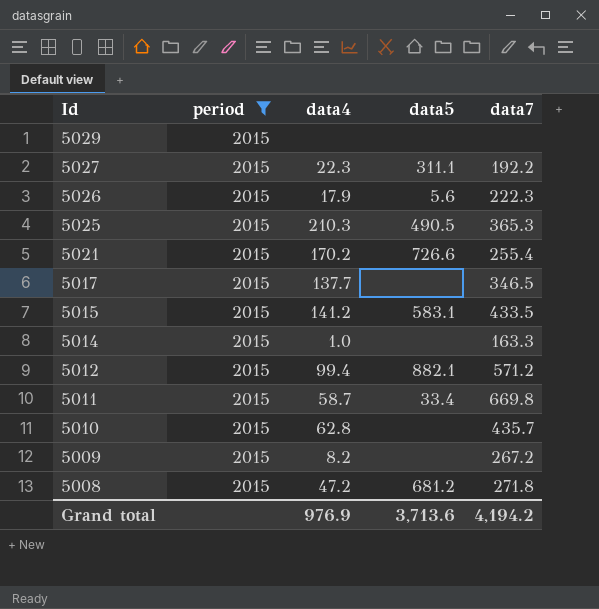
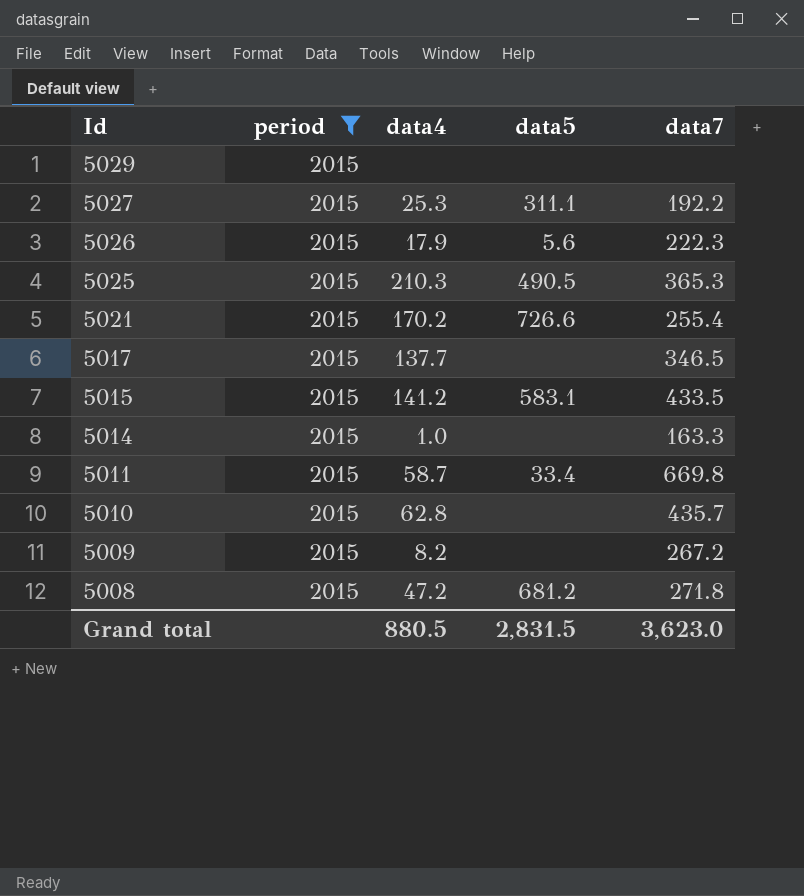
row 5012: 2015 | 99.4 | 882.1 | 571.2 -> none
5027 | data4: 22.3 -> 25.3
Grand total | data4: 976.9 -> 880.5
Grand total | data5: 3,713.6 -> 2,831.5
Grand total | data7: 4,194.2 -> 3,623.0

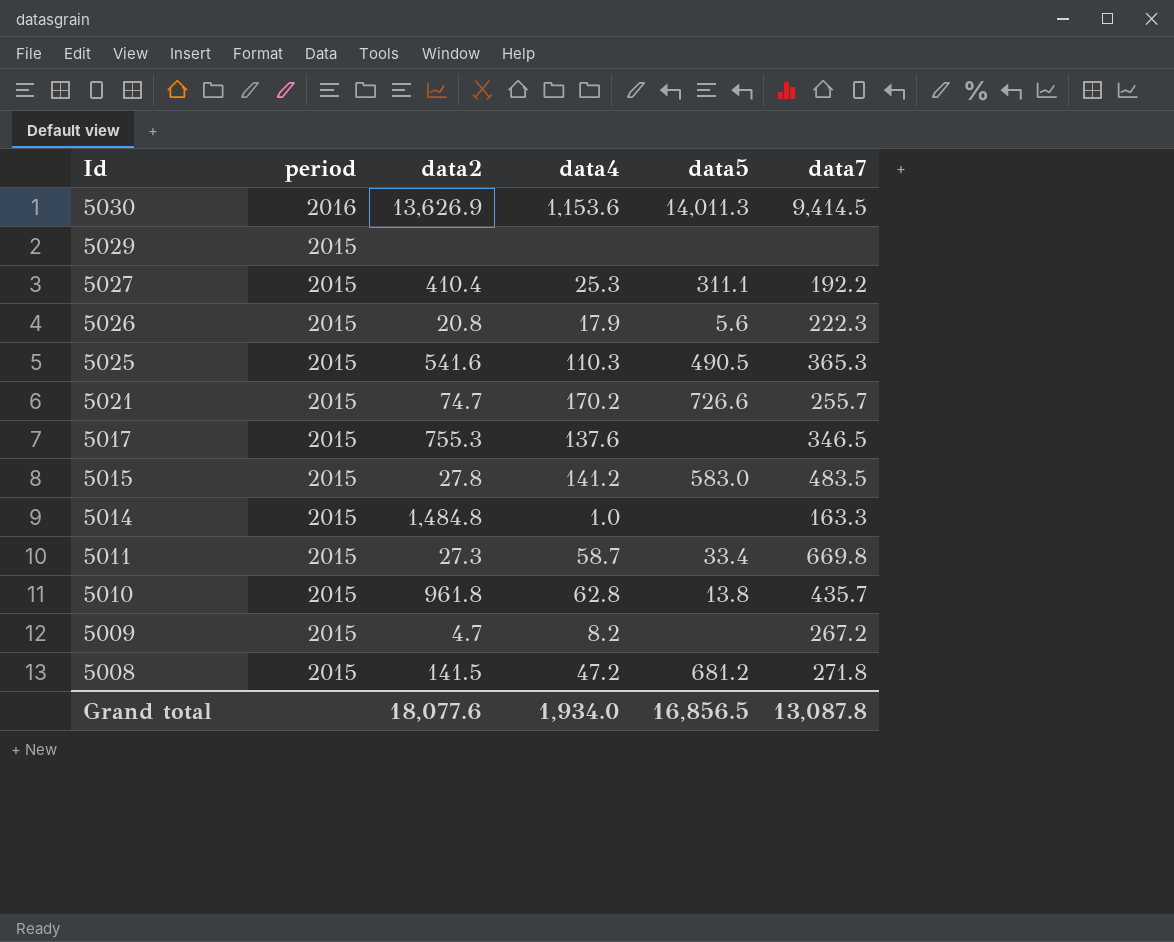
filter: period = 2015 -> none
column data2 | position: none -> 3
5025 | data4: 210.3 -> 110.3
5021 | data7: 255.4 -> 255.7
5017 | data4: 137.7 -> 137.6
5015 | data5: 583.1 -> 583.0
5015 | data7: 433.5 -> 483.5
5010 | data5: none -> 13.8
Grand total | data4: 880.5 -> 1,934.0
Grand total | data5: 2,831.5 -> 16,856.5
Grand total | data7: 3,623.0 -> 13,087.8

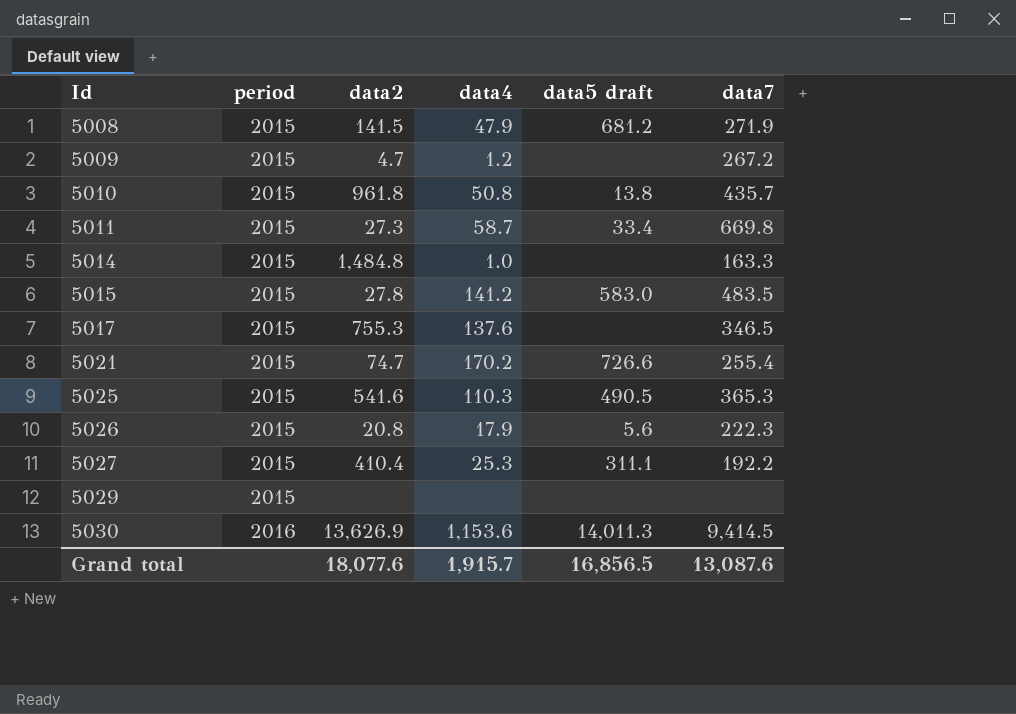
row order: Id descending -> Id ascending
column name: data5 -> data5 draft
5008 | data4: 47.2 -> 47.9
5008 | data7: 271.8 -> 271.9
5009 | data4: 8.2 -> 1.2
5010 | data4: 62.8 -> 50.8
5021 | data7: 255.7 -> 255.4
Grand total | data4: 1,934.0 -> 1,915.7
Grand total | data7: 13,087.8 -> 13,087.6

